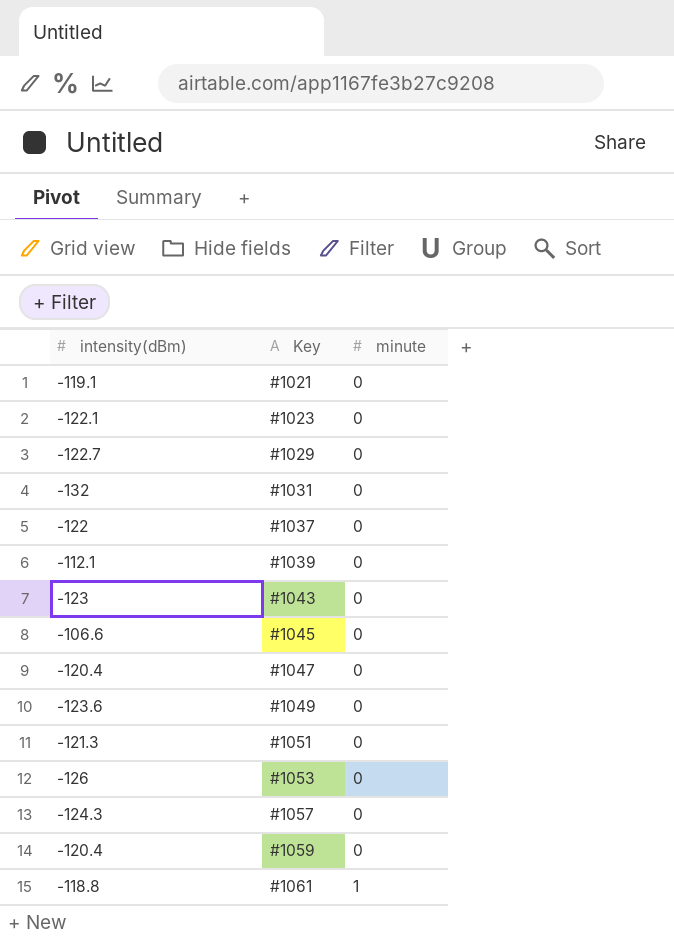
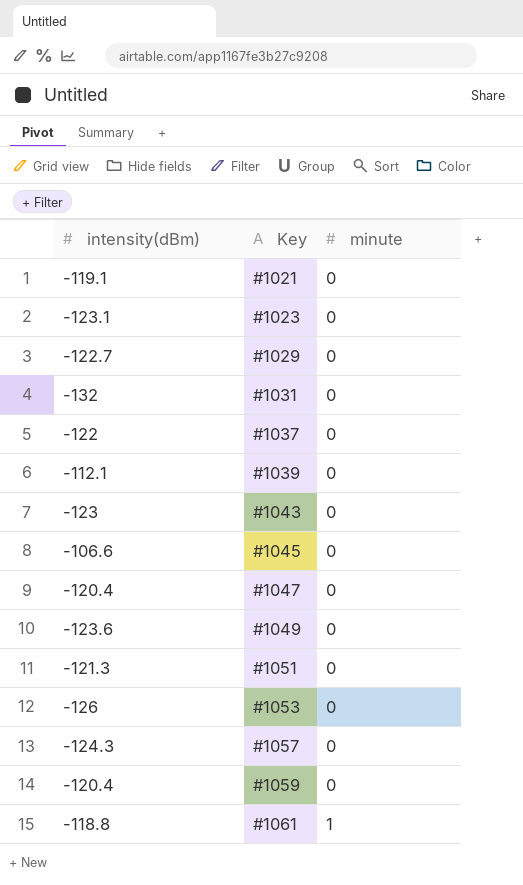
#1023 | intensity(dBm): -122.1 -> -123.1

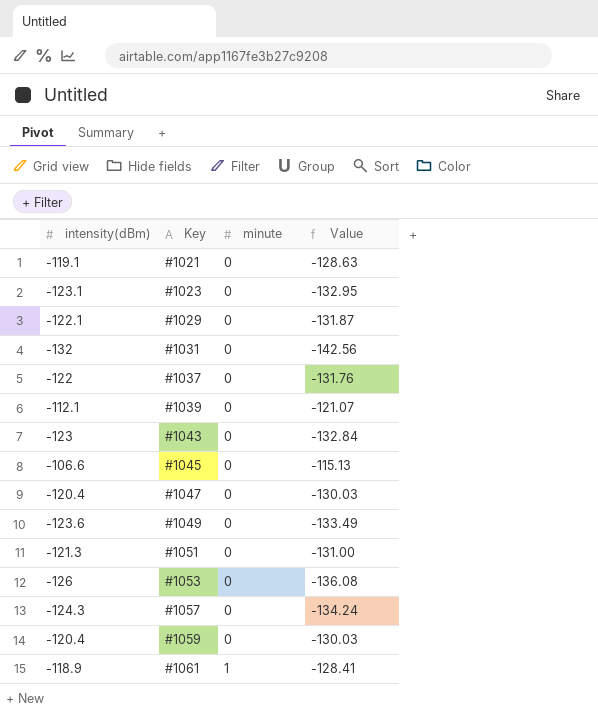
column Value | formula: none -> [intensity(dBm)] * 1.08
#1029 | intensity(dBm): -122.7 -> -122.1
#1061 | intensity(dBm): -118.8 -> -118.9

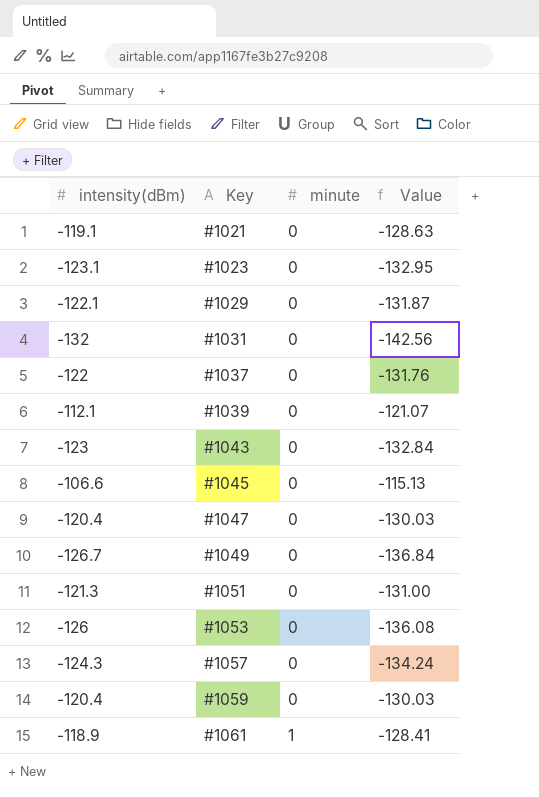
#1049 | intensity(dBm): -123.6 -> -126.7
#1049 | Value: -133.49 -> -136.84

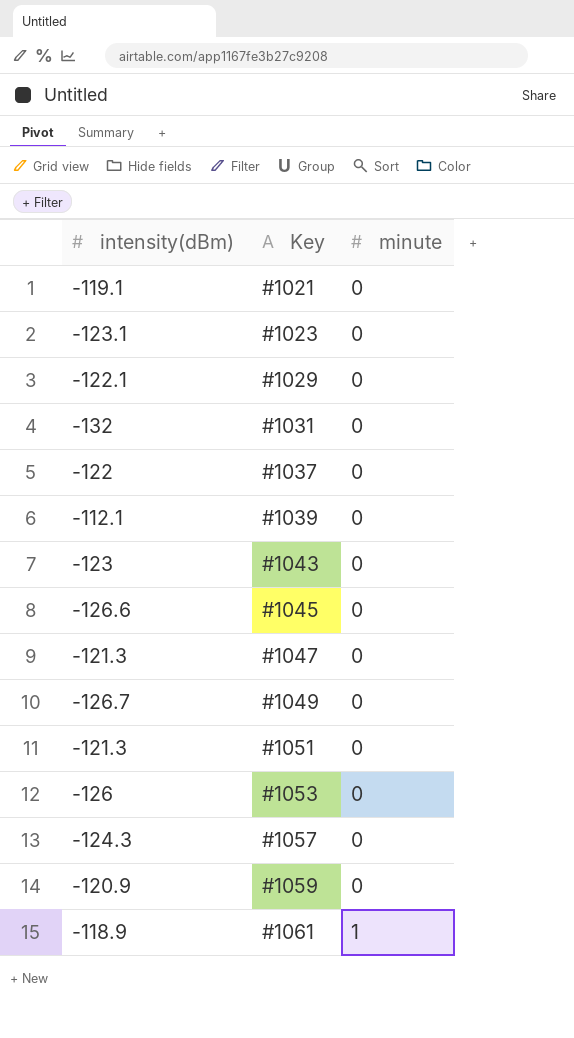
column Value | formula: [intensity(dBm)] * 1.08 -> none
#1045 | intensity(dBm): -106.6 -> -126.6
#1047 | intensity(dBm): -120.4 -> -121.3
#1059 | intensity(dBm): -120.4 -> -120.9

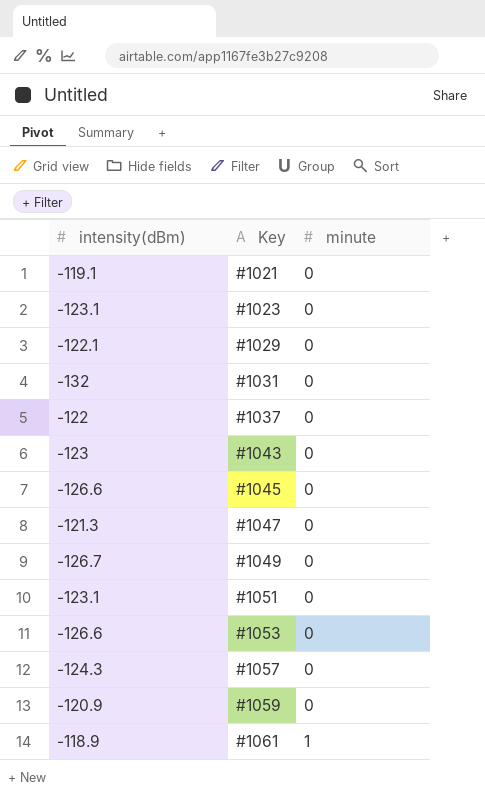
row #1039: -112.1 | 0 -> none
#1051 | intensity(dBm): -121.3 -> -123.1
#1053 | intensity(dBm): -126 -> -126.6

